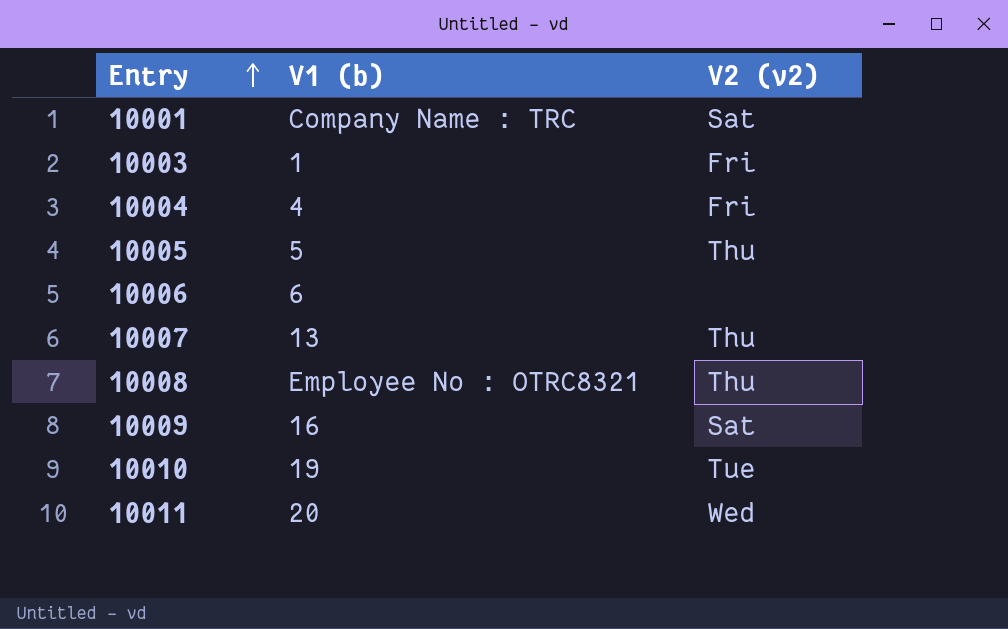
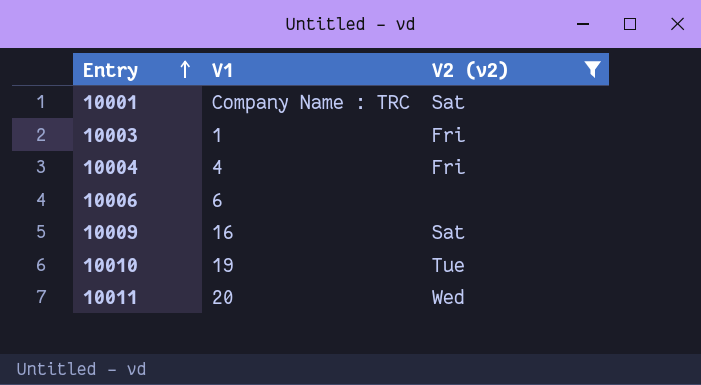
filter: none -> V2 (v2) != Thu
column name: V1 (b) -> V1

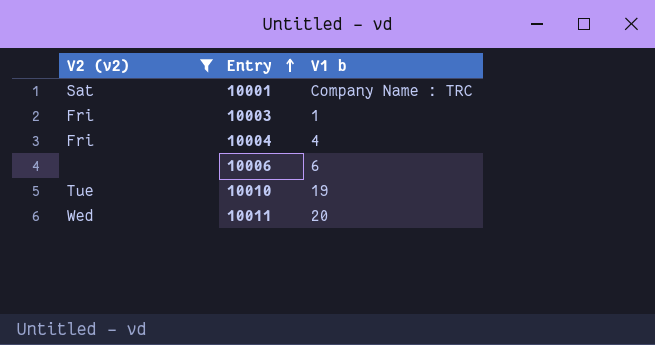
column V2 (v2) | position: 3 -> 1
column name: V1 -> V1 b
row 10009: 16 | Sat -> none

